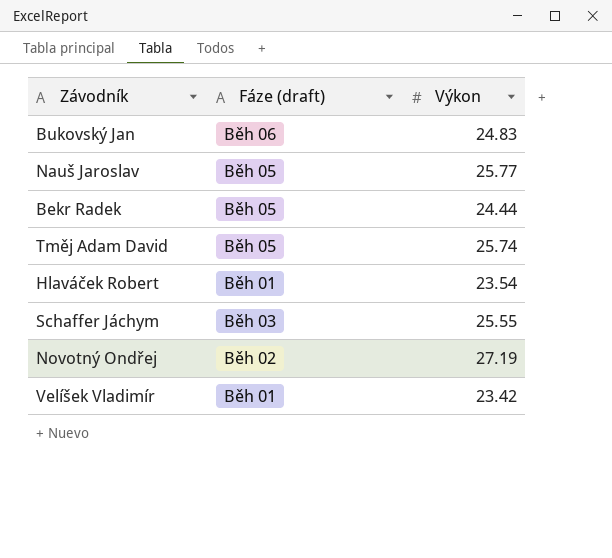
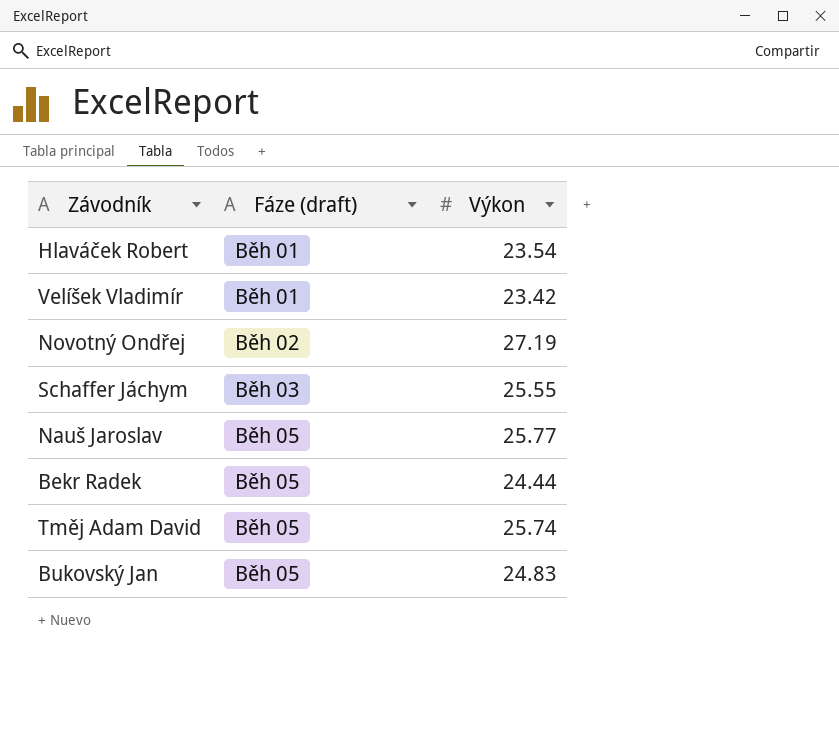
row order: none -> Fáze (draft) ascending
Bukovský Jan | Fáze (draft): Běh 06 -> Běh 05

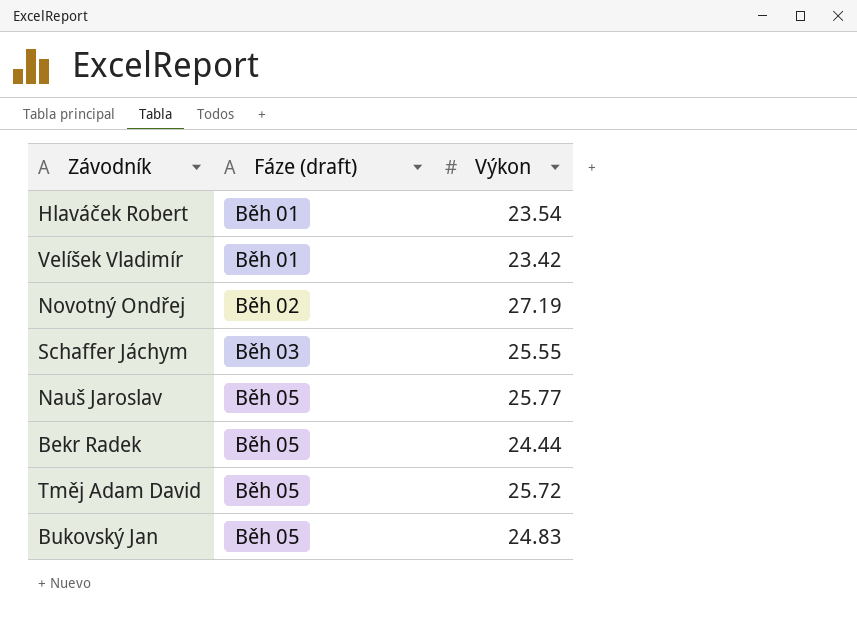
Tměj Adam David | Výkon: 25.74 -> 25.72

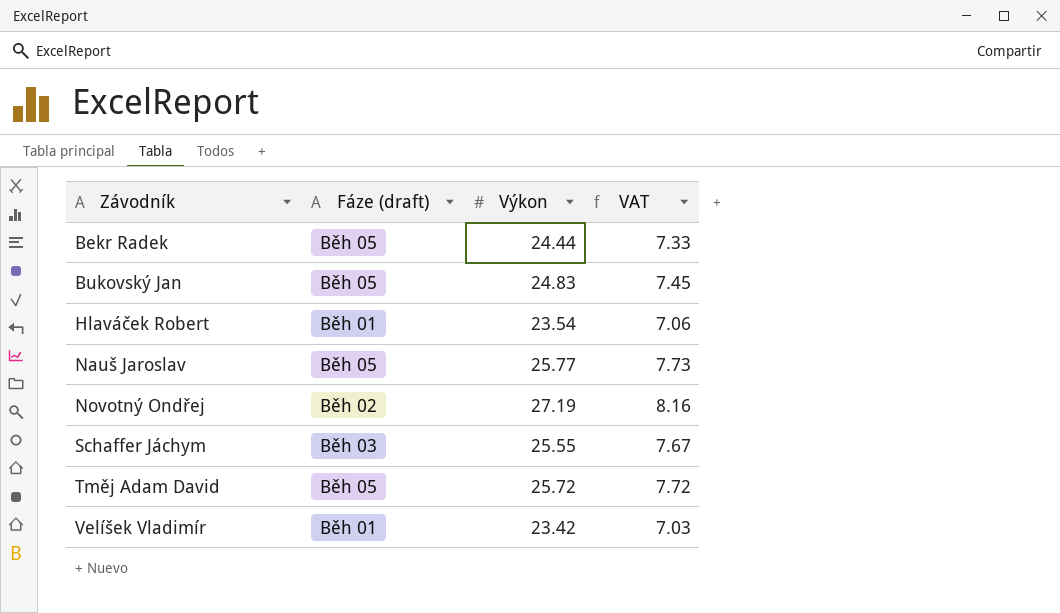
row order: Fáze (draft) ascending -> Závodník ascending
column VAT | formula: none -> [Výkon] * 0.3

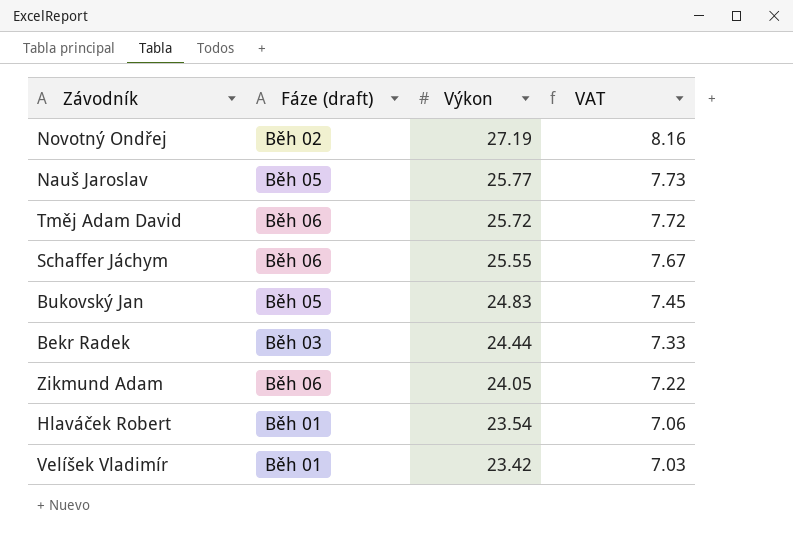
row order: Závodník ascending -> Výkon descending
Tměj Adam David | Fáze (draft): Běh 05 -> Běh 06
Schaffer Jáchym | Fáze (draft): Běh 03 -> Běh 06
Bekr Radek | Fáze (draft): Běh 05 -> Běh 03
row Zikmund Adam: none -> Běh 06 | 24.05 | 7.22

